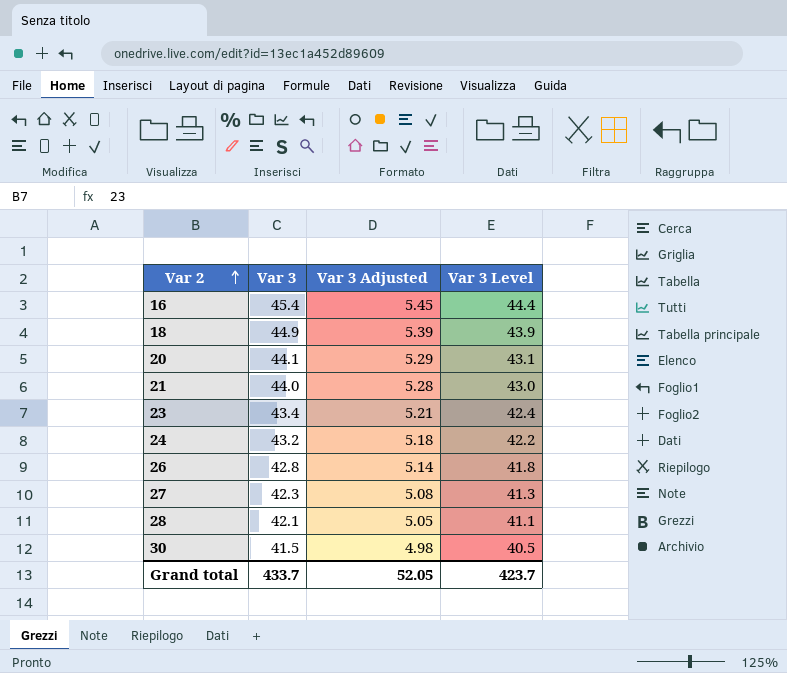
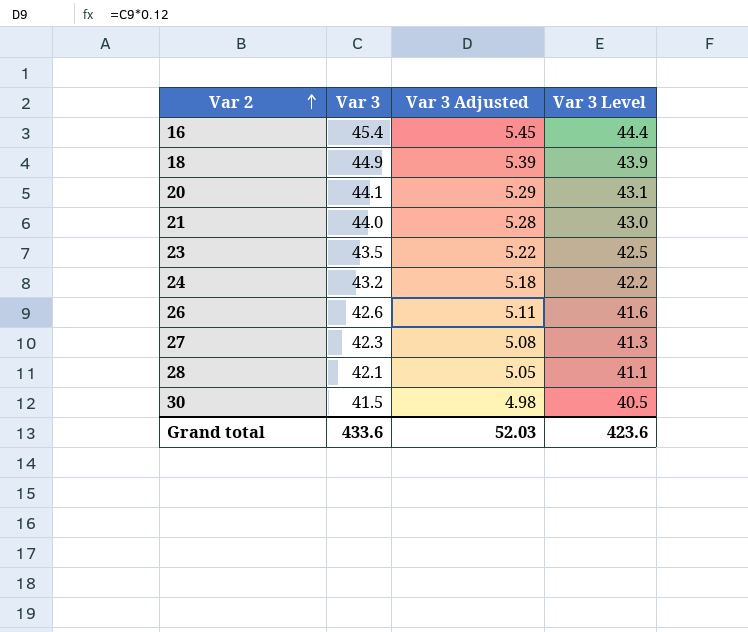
23 | Var 3: 43.4 -> 43.5
23 | Var 3 Adjusted: 5.21 -> 5.22
23 | Var 3 Level: 42.4 -> 42.5
26 | Var 3: 42.8 -> 42.6
26 | Var 3 Adjusted: 5.14 -> 5.11
26 | Var 3 Level: 41.8 -> 41.6
Grand total | Var 3: 433.7 -> 433.6
Grand total | Var 3 Adjusted: 52.05 -> 52.03
Grand total | Var 3 Level: 423.7 -> 423.6

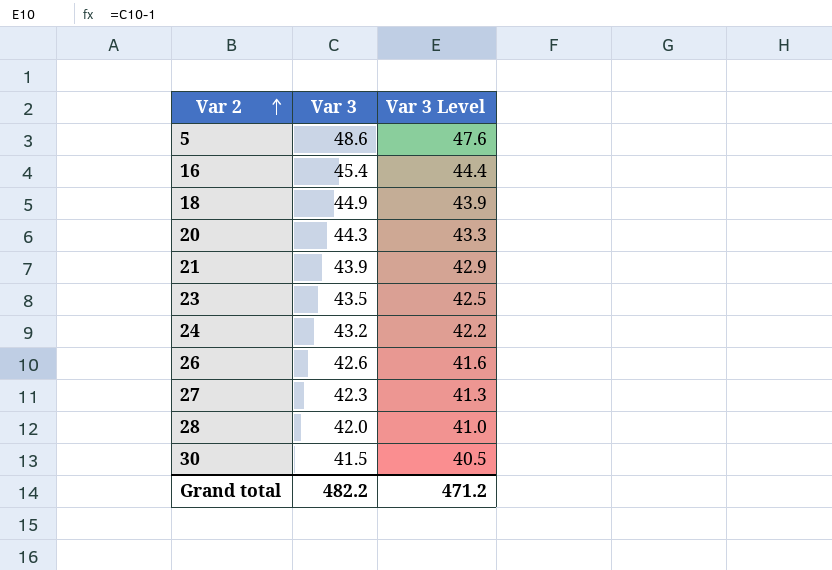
column Var 3 Adjusted | formula: [Var 3] * 0.12 -> none
row 5: none -> 48.6 | 47.6
20 | Var 3: 44.1 -> 44.3
20 | Var 3 Level: 43.1 -> 43.3
21 | Var 3: 44.0 -> 43.9
21 | Var 3 Level: 43.0 -> 42.9
28 | Var 3: 42.1 -> 42.0
28 | Var 3 Level: 41.1 -> 41.0
Grand total | Var 3: 433.6 -> 482.2
Grand total | Var 3 Level: 423.6 -> 471.2

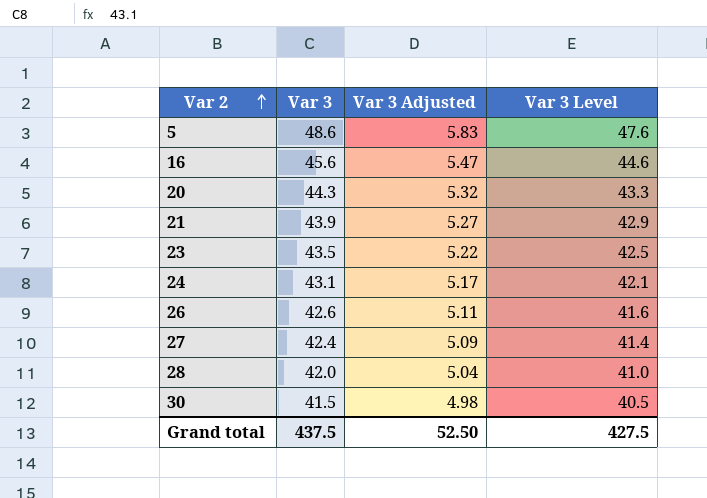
column Var 3 Adjusted | formula: none -> [Var 3] * 0.12
row 18: 44.9 | 43.9 -> none
16 | Var 3: 45.4 -> 45.6
16 | Var 3 Level: 44.4 -> 44.6
24 | Var 3: 43.2 -> 43.1
24 | Var 3 Level: 42.2 -> 42.1
27 | Var 3: 42.3 -> 42.4
27 | Var 3 Level: 41.3 -> 41.4
Grand total | Var 3: 482.2 -> 437.5
Grand total | Var 3 Level: 471.2 -> 427.5

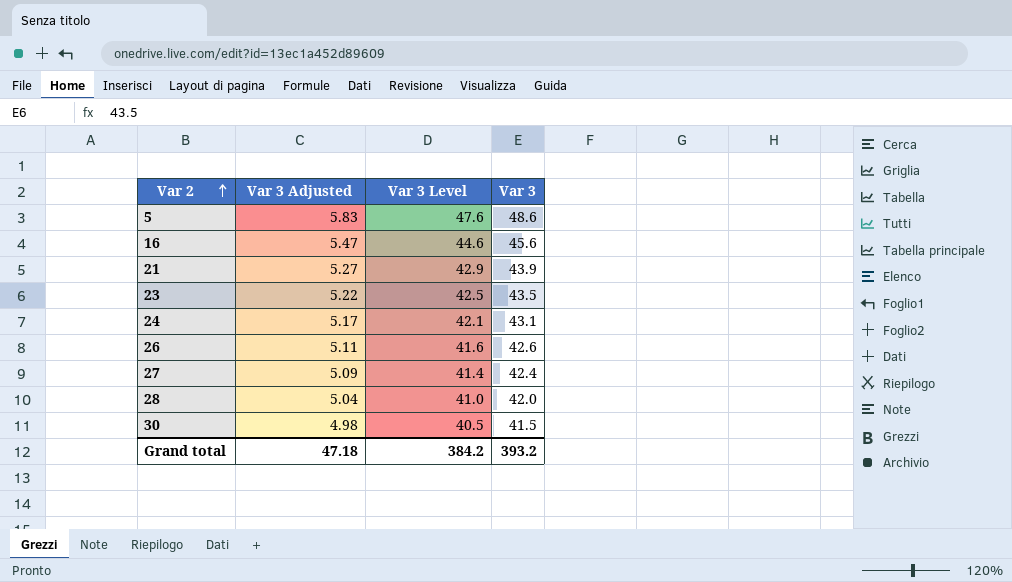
column Var 3 | position: 2 -> 4
row 20: 44.3 | 5.32 | 43.3 -> none
Grand total | Var 3 Adjusted: 52.50 -> 47.18
Grand total | Var 3 Level: 427.5 -> 384.2
Grand total | Var 3: 437.5 -> 393.2

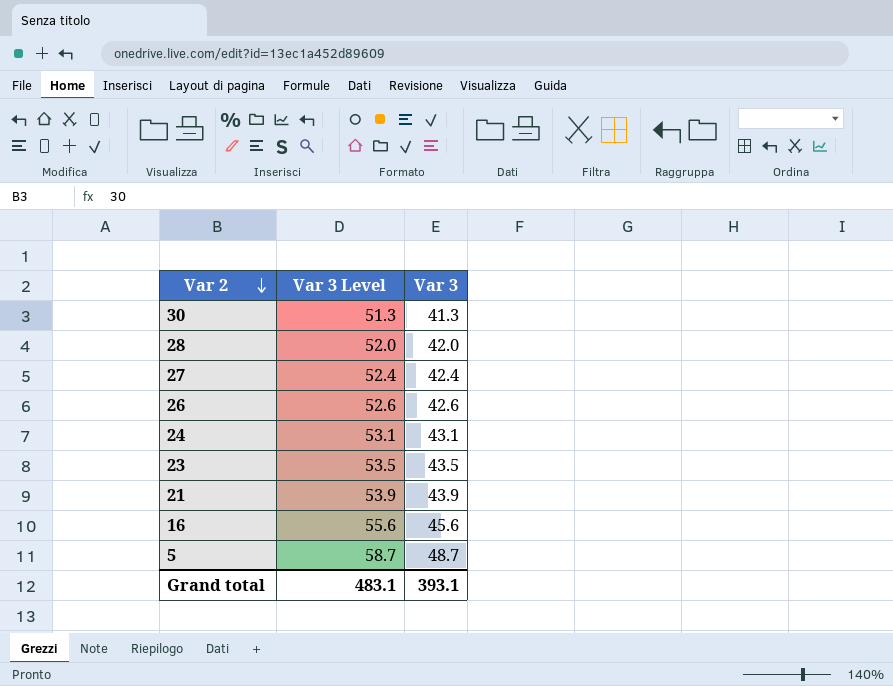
row order: Var 2 ascending -> Var 2 descending
column Var 3 Adjusted | formula: [Var 3] * 0.12 -> none
column Var 3 Level | formula: [Var 3] - 1 -> [Var 3] + 10
30 | Var 3: 41.5 -> 41.3
5 | Var 3: 48.6 -> 48.7
Grand total | Var 3 Level: 384.2 -> 483.1
Grand total | Var 3: 393.2 -> 393.1

